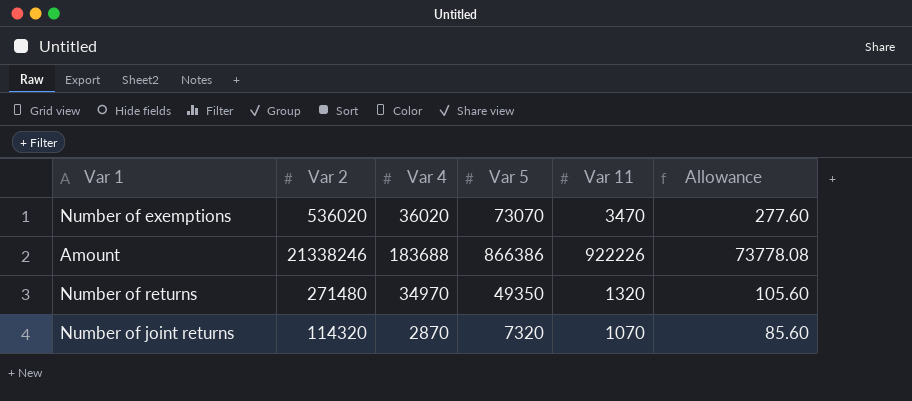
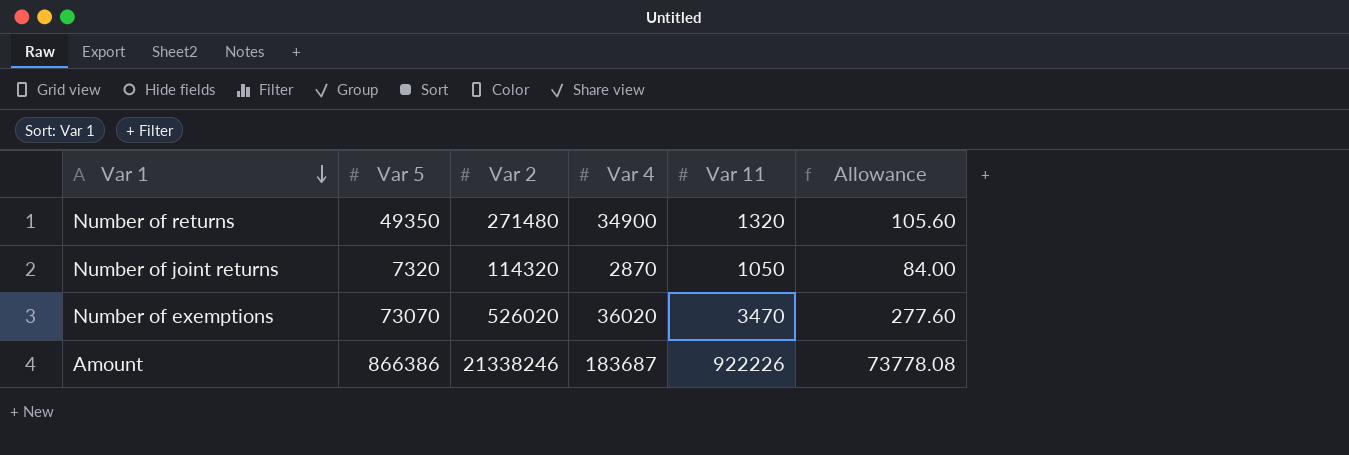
row order: none -> Var 1 descending
column Var 5 | position: 4 -> 2
Number of returns | Var 4: 34970 -> 34900
Number of joint returns | Var 11: 1070 -> 1050
Number of joint returns | Allowance: 85.60 -> 84.00
Number of exemptions | Var 2: 536020 -> 526020
Amount | Var 4: 183688 -> 183687

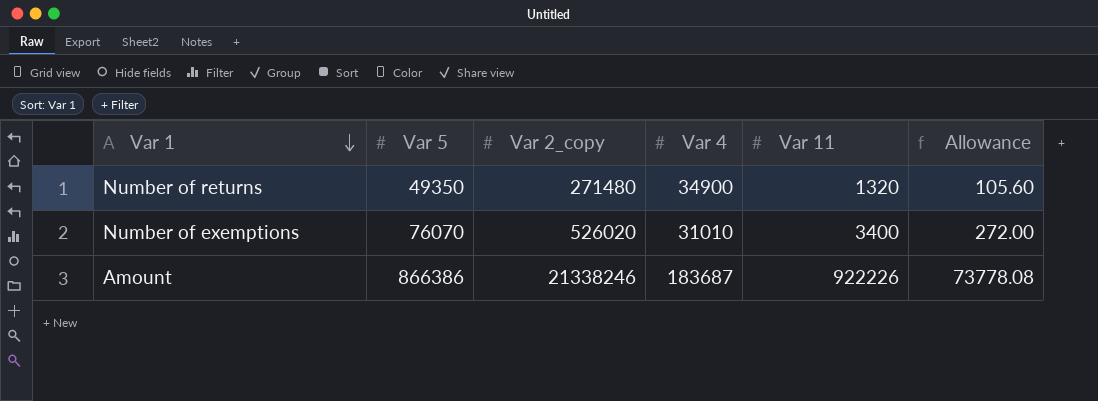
column name: Var 2 -> Var 2_copy
row Number of joint returns: 7320 | 114320 | 2870 | 1050 | 84.00 -> none
Number of exemptions | Var 5: 73070 -> 76070
Number of exemptions | Var 4: 36020 -> 31010
Number of exemptions | Var 11: 3470 -> 3400
Number of exemptions | Allowance: 277.60 -> 272.00

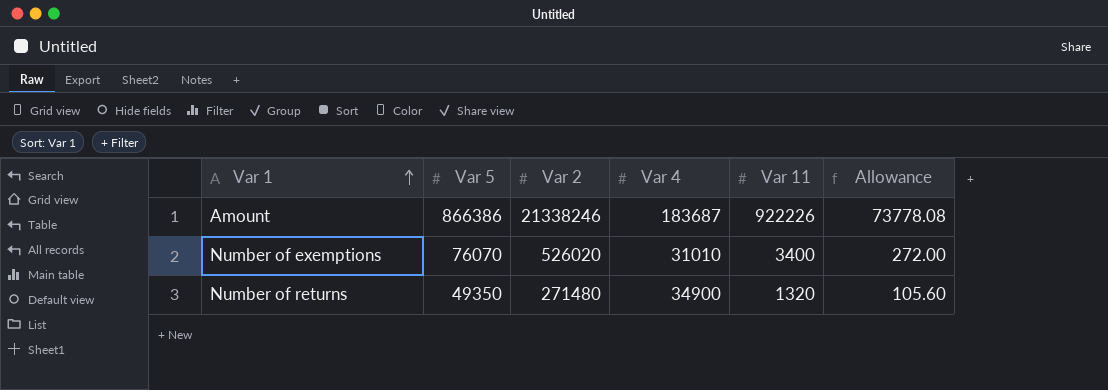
row order: Var 1 descending -> Var 1 ascending
column name: Var 2_copy -> Var 2

